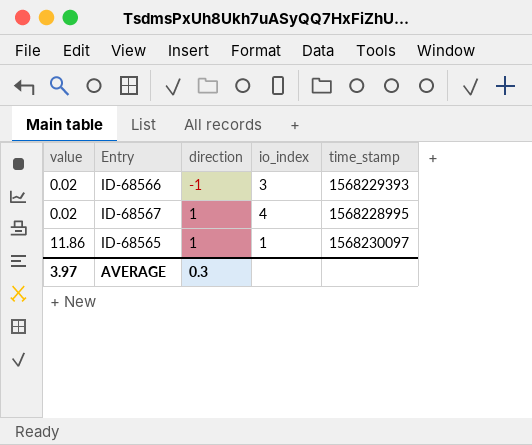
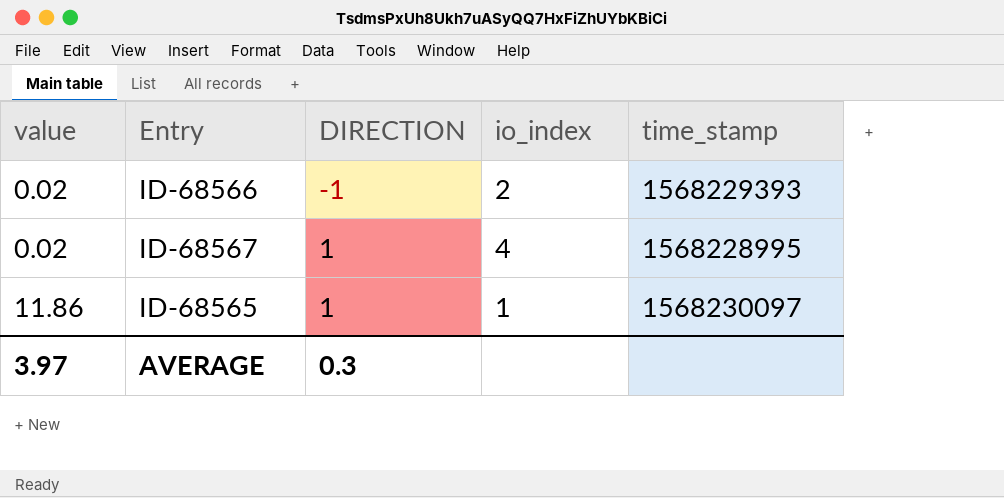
column name: direction -> DIRECTION
ID-68566 | io_index: 3 -> 2

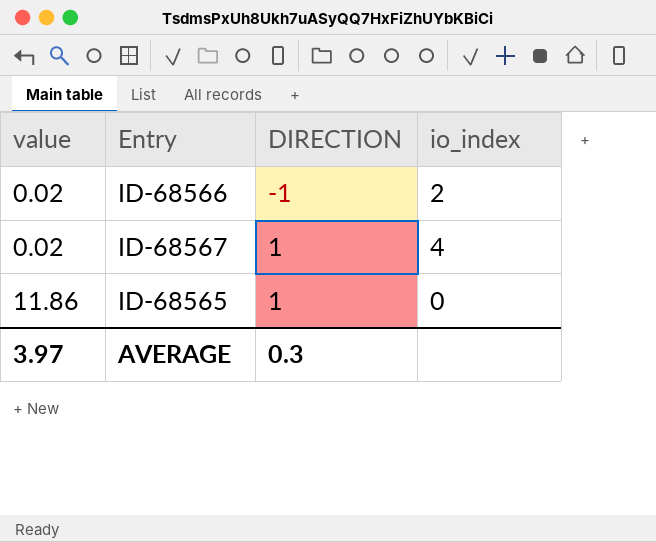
column time_stamp | position: 5 -> none
ID-68565 | io_index: 1 -> 0

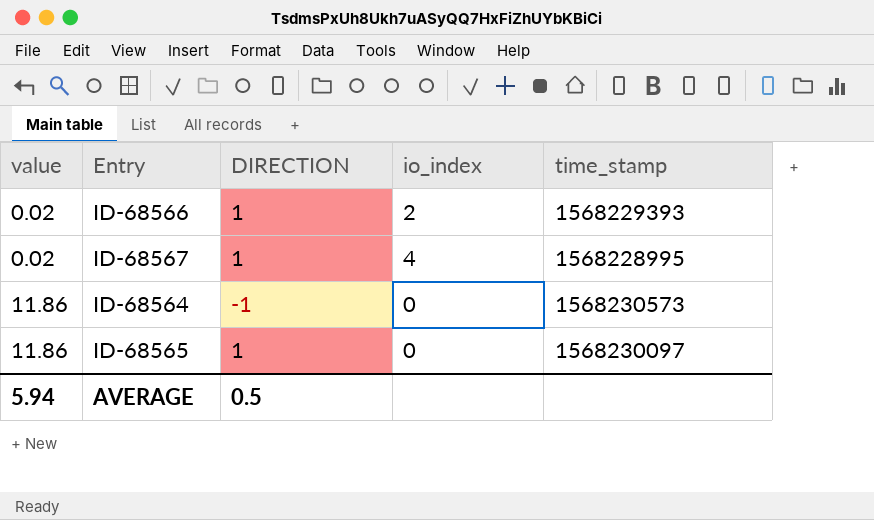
column time_stamp | position: none -> 5
ID-68566 | DIRECTION: -1 -> 1
row ID-68564: none -> 11.86 | -1 | 0 | 1568230573
AVERAGE | value: 3.97 -> 5.94
AVERAGE | DIRECTION: 0.3 -> 0.5

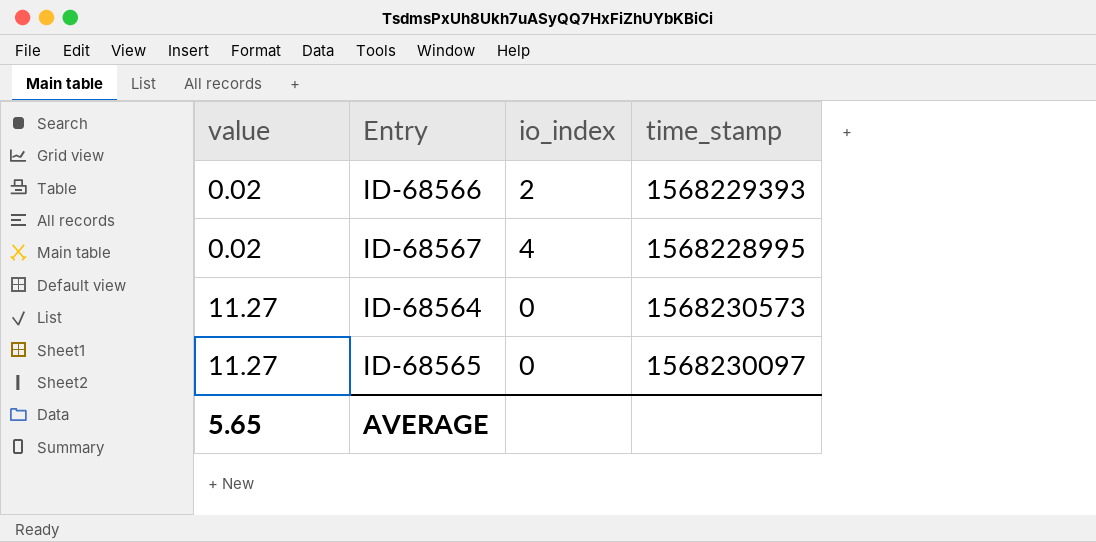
column DIRECTION | position: 3 -> none
ID-68564 | value: 11.86 -> 11.27
ID-68565 | value: 11.86 -> 11.27
AVERAGE | value: 5.94 -> 5.65

